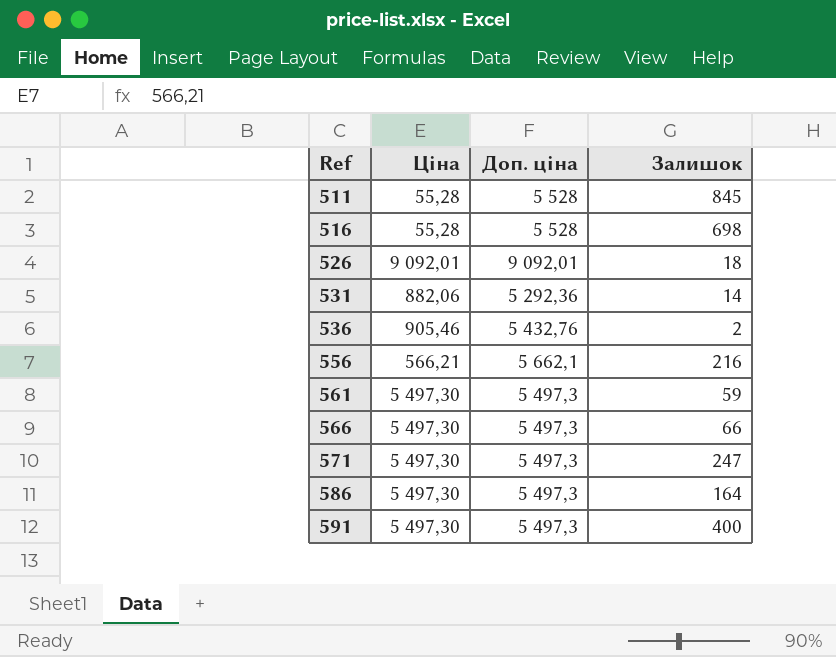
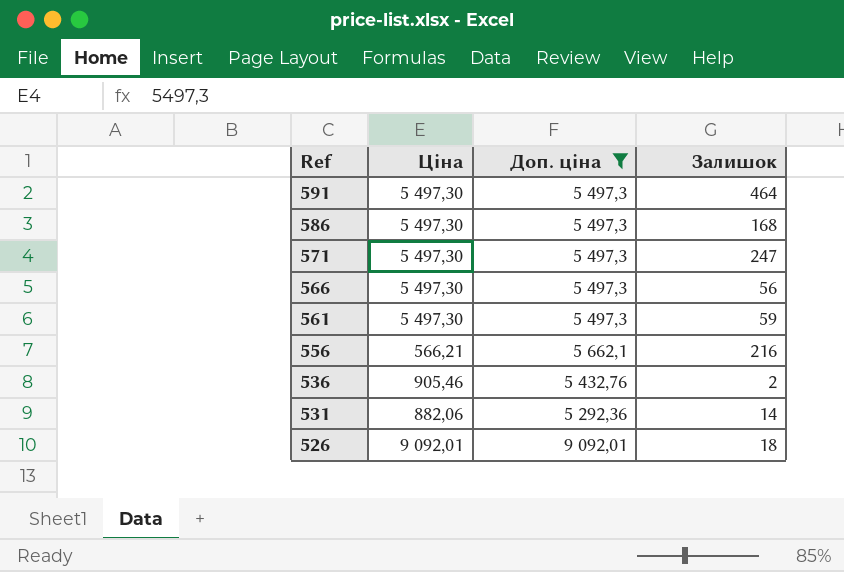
filter: none -> Доп. ціна != 5 528
row order: Ref ascending -> Ref descending
591 | Залишок: 400 -> 464
586 | Залишок: 164 -> 168
566 | Залишок: 66 -> 56

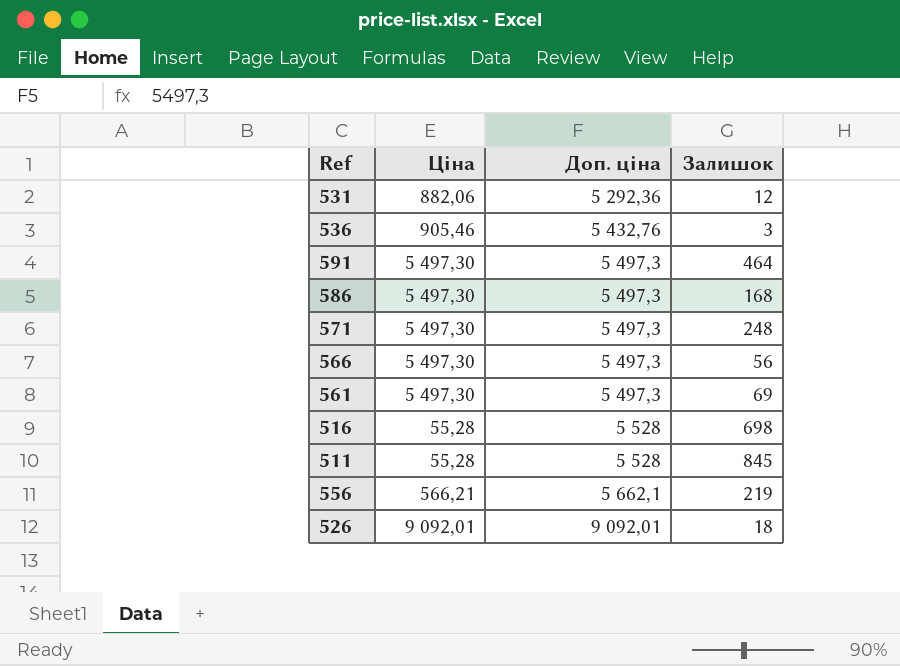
filter: Доп. ціна != 5 528 -> none
row order: Ref descending -> Доп. ціна ascending
531 | Залишок: 14 -> 12
536 | Залишок: 2 -> 3
571 | Залишок: 247 -> 248
561 | Залишок: 59 -> 69
556 | Залишок: 216 -> 219

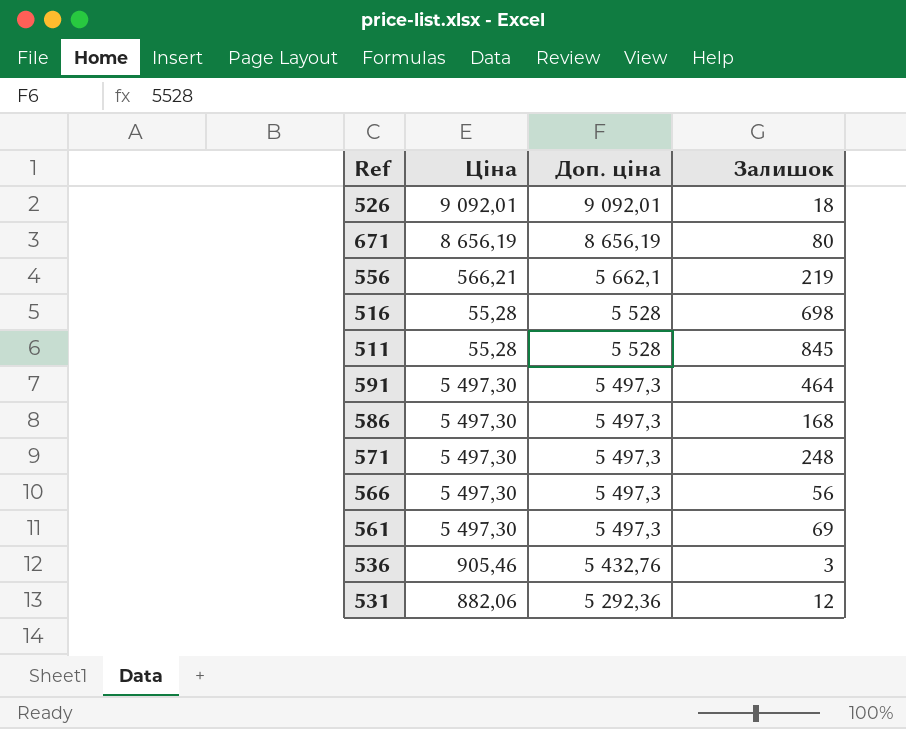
row order: Доп. ціна ascending -> Доп. ціна descending
row 671: none -> 8 656,19 | 8 656,19 | 80

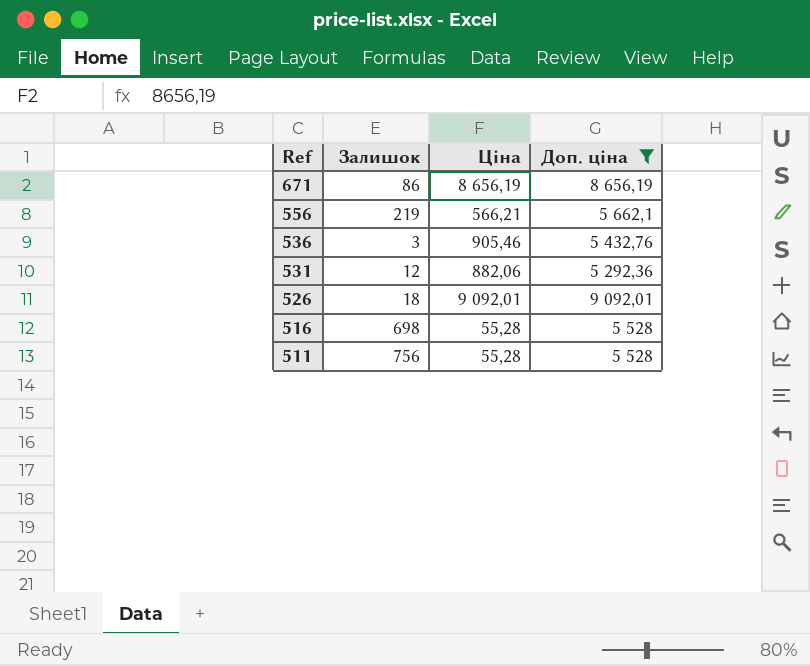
filter: none -> Доп. ціна != 5 497,3
row order: Доп. ціна descending -> Ref descending
column Залишок | position: 4 -> 2
671 | Залишок: 80 -> 86
511 | Залишок: 845 -> 756

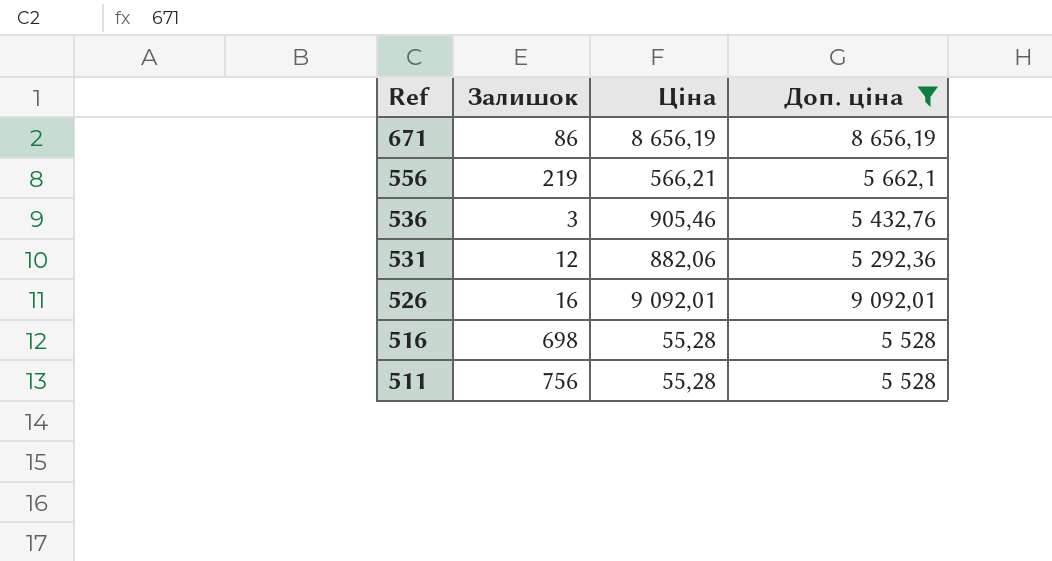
526 | Залишок: 18 -> 16

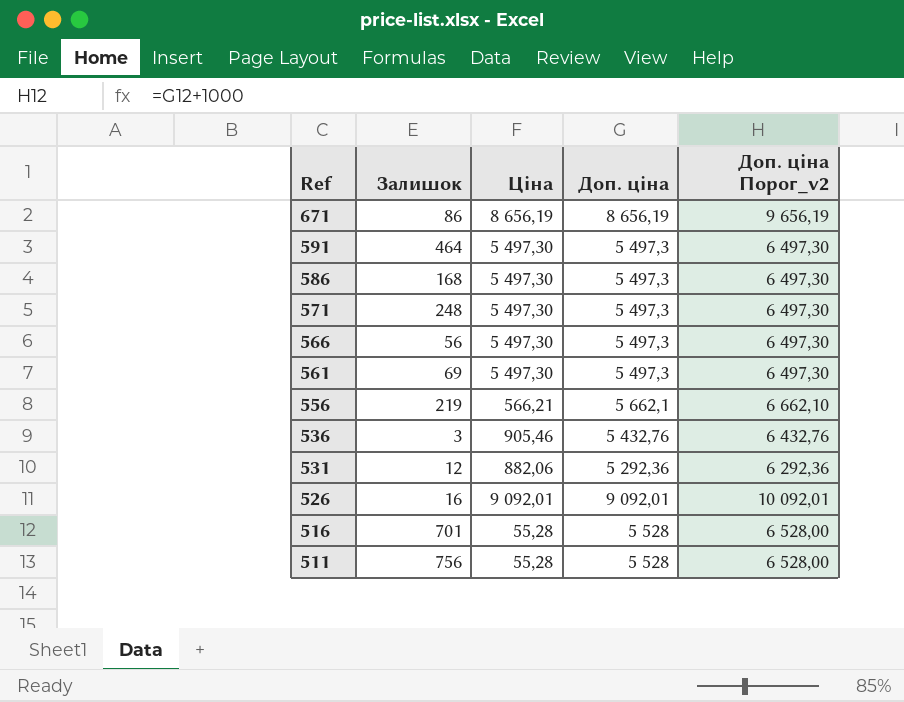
filter: Доп. ціна != 5 497,3 -> none
column Доп. ціна Порог_v2 | formula: none -> [Доп. ціна] + 1000
516 | Залишок: 698 -> 701

